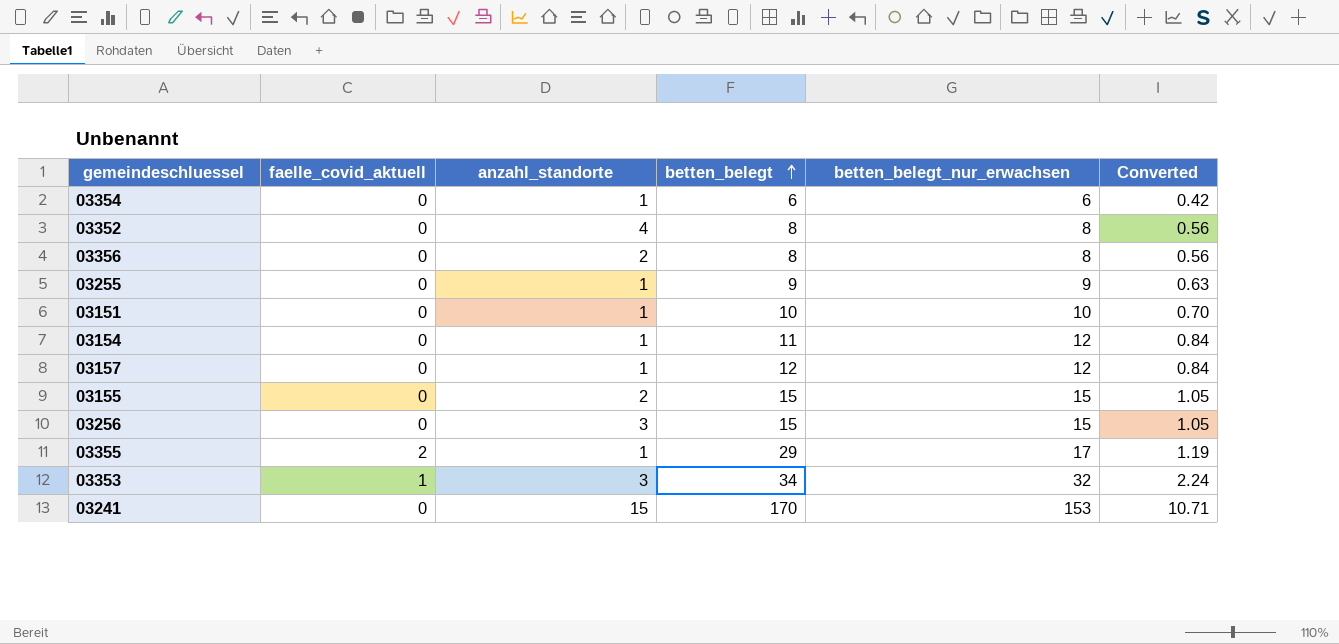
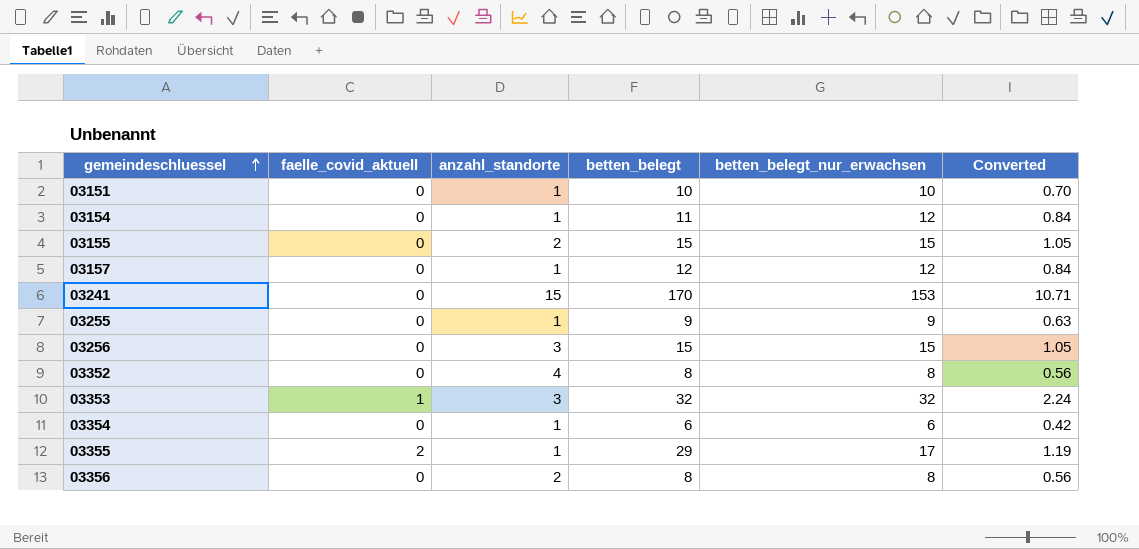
row order: betten_belegt ascending -> gemeindeschluessel ascending
03353 | betten_belegt: 34 -> 32

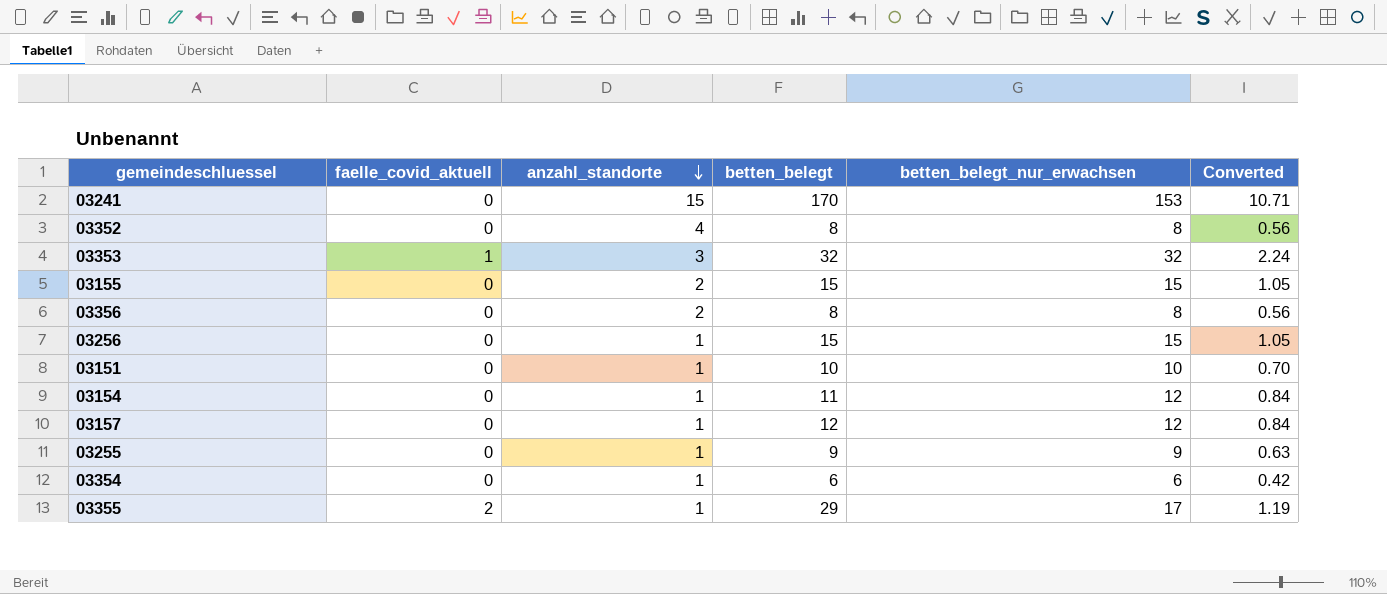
row order: gemeindeschluessel ascending -> anzahl_standorte descending
03256 | anzahl_standorte: 3 -> 1

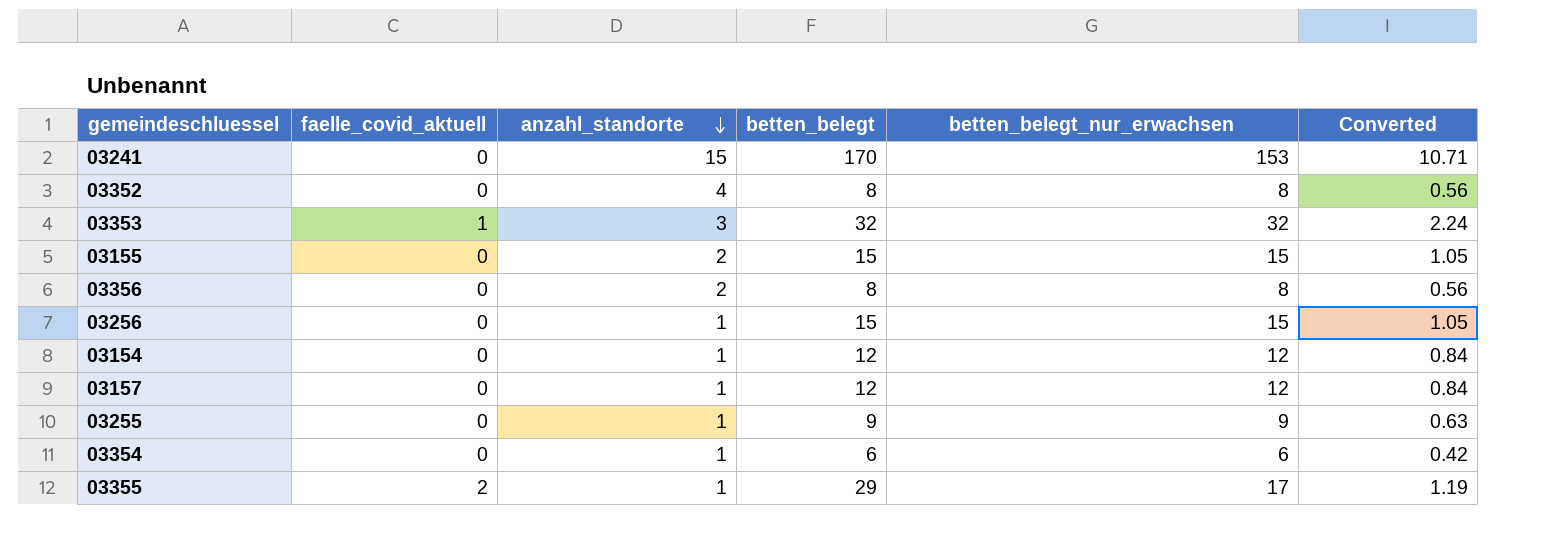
row 03151: 0 | 1 | 10 | 10 | 0.70 -> none
03154 | betten_belegt: 11 -> 12

